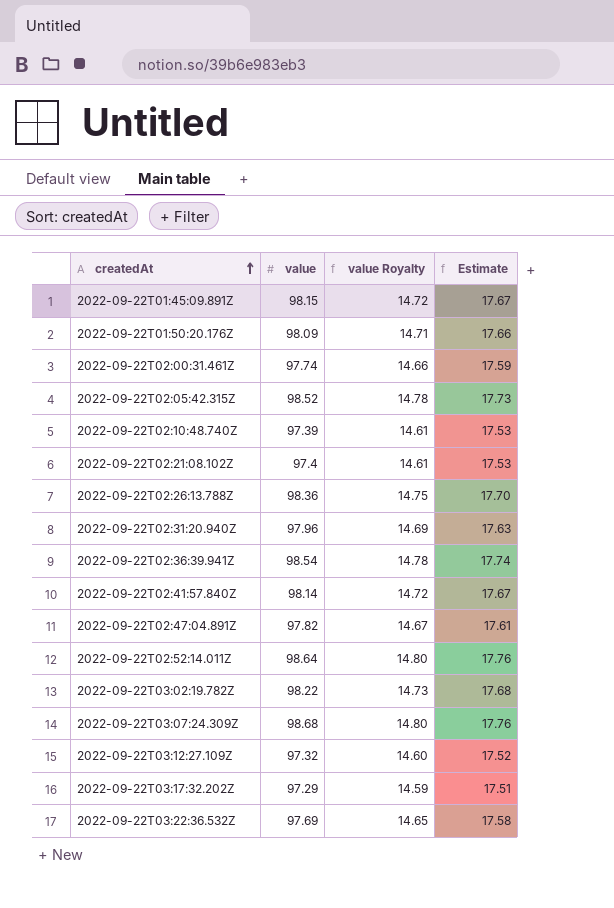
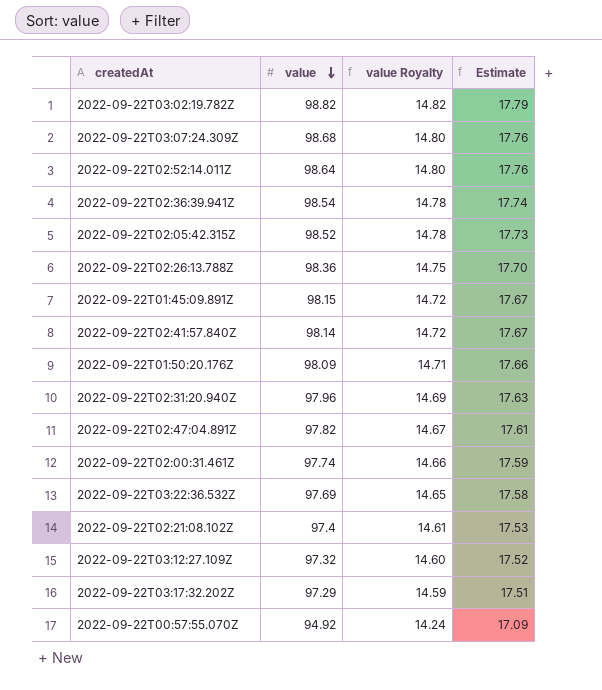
row order: createdAt ascending -> value descending
row 2022-09-22T02:10:48.740Z: 97.39 | 14.61 | 17.53 -> none
2022-09-22T03:02:19.782Z | value: 98.22 -> 98.82
2022-09-22T03:02:19.782Z | value Royalty: 14.73 -> 14.82
2022-09-22T03:02:19.782Z | Estimate: 17.68 -> 17.79
row 2022-09-22T00:57:55.070Z: none -> 94.92 | 14.24 | 17.09

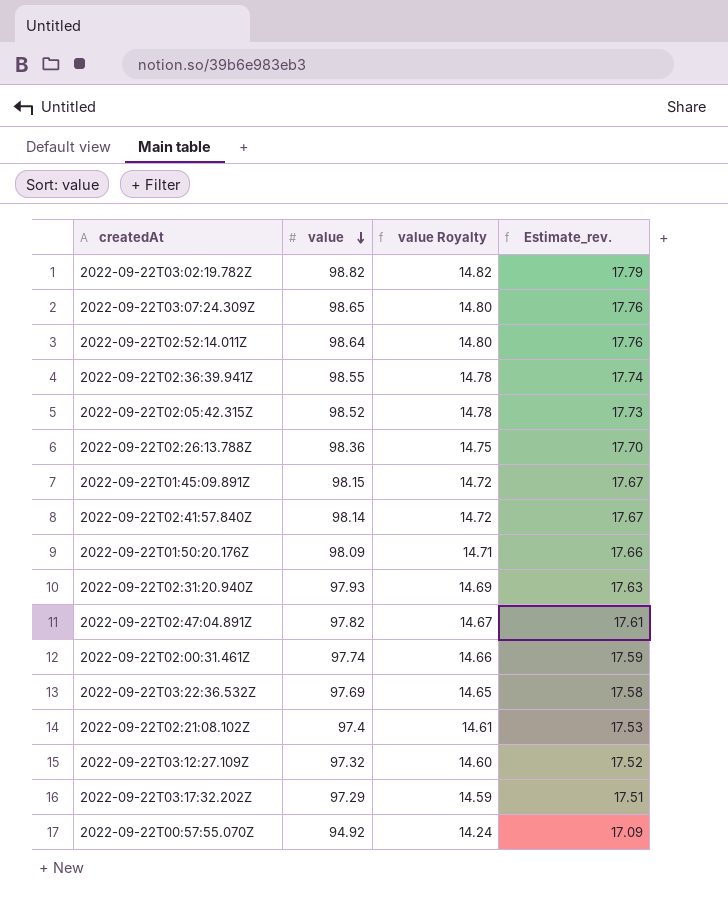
column name: Estimate -> Estimate_rev.
2022-09-22T03:07:24.309Z | value: 98.68 -> 98.65
2022-09-22T02:36:39.941Z | value: 98.54 -> 98.55
2022-09-22T02:31:20.940Z | value: 97.96 -> 97.93

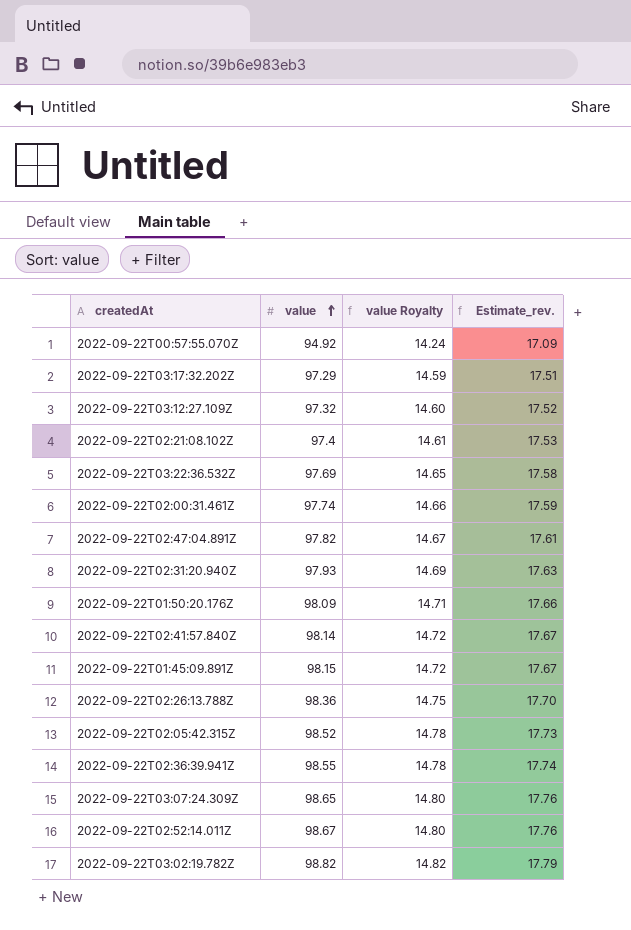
row order: value descending -> value ascending
2022-09-22T02:52:14.011Z | value: 98.64 -> 98.67

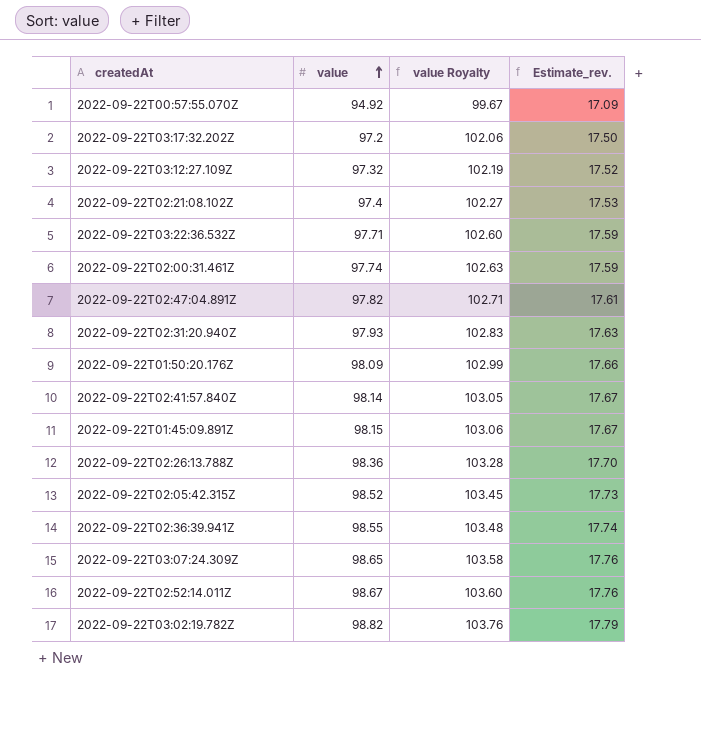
column value Royalty | formula: [value] * 0.15 -> [value] * 1.05
2022-09-22T03:17:32.202Z | value: 97.29 -> 97.2
2022-09-22T03:17:32.202Z | Estimate_rev.: 17.51 -> 17.50
2022-09-22T03:22:36.532Z | value: 97.69 -> 97.71
2022-09-22T03:22:36.532Z | Estimate_rev.: 17.58 -> 17.59

